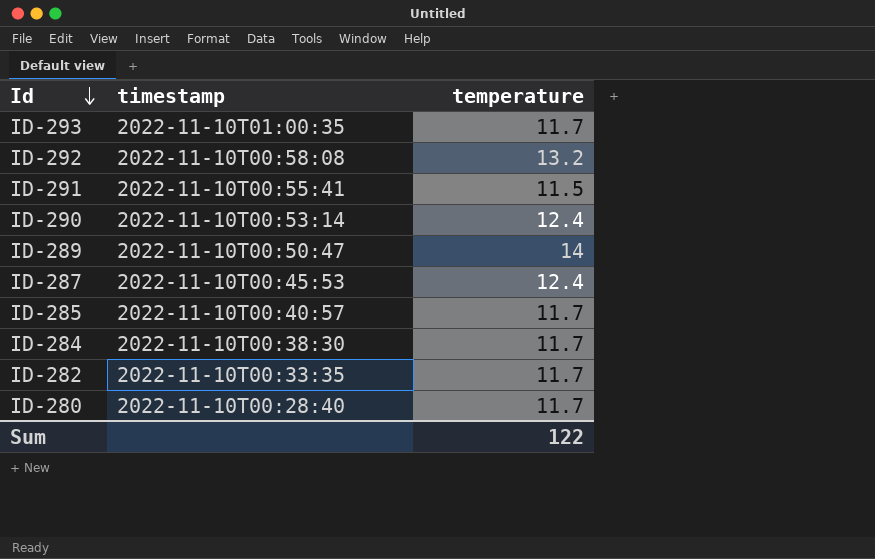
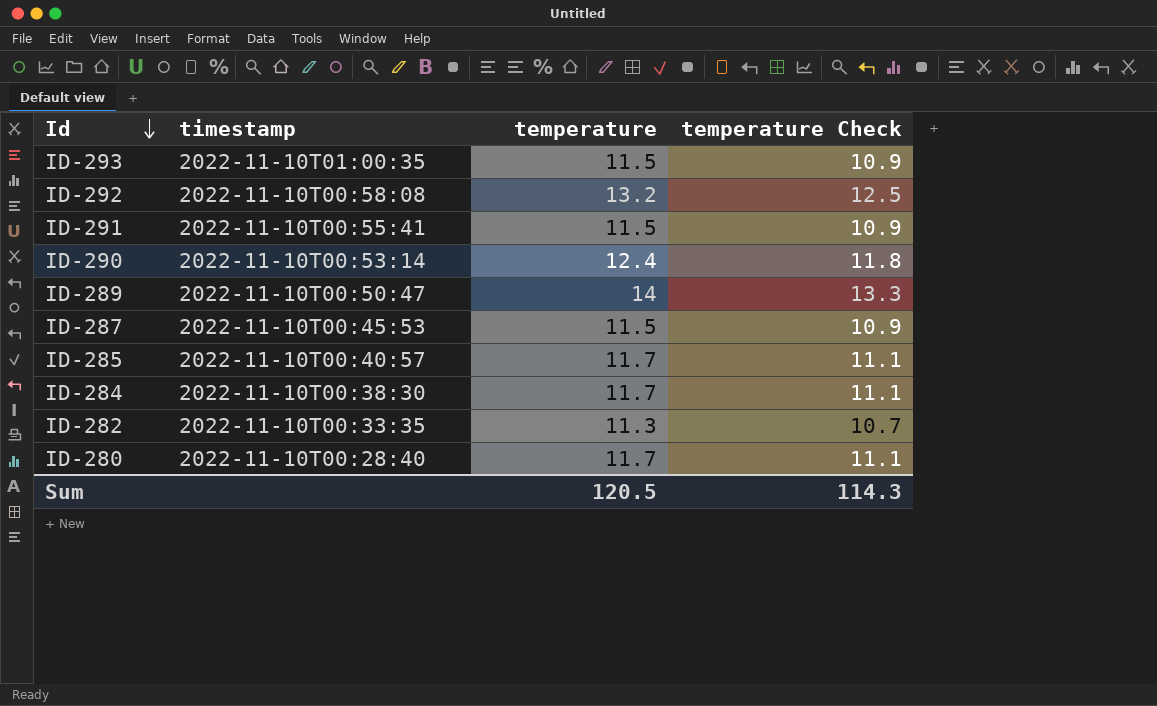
column temperature Check | formula: none -> [temperature] * 0.95
ID-293 | temperature: 11.7 -> 11.5
ID-287 | temperature: 12.4 -> 11.5
ID-282 | temperature: 11.7 -> 11.3
Sum | temperature: 122 -> 120.5

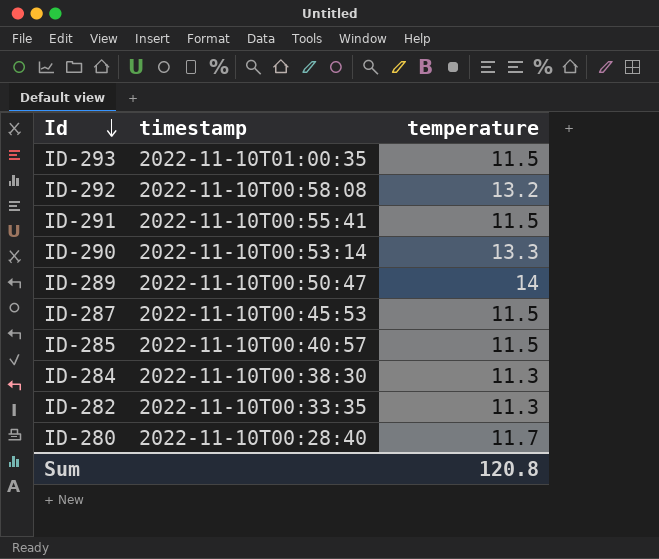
column temperature Check | formula: [temperature] * 0.95 -> none
ID-290 | temperature: 12.4 -> 13.3
ID-285 | temperature: 11.7 -> 11.5
ID-284 | temperature: 11.7 -> 11.3
Sum | temperature: 120.5 -> 120.8

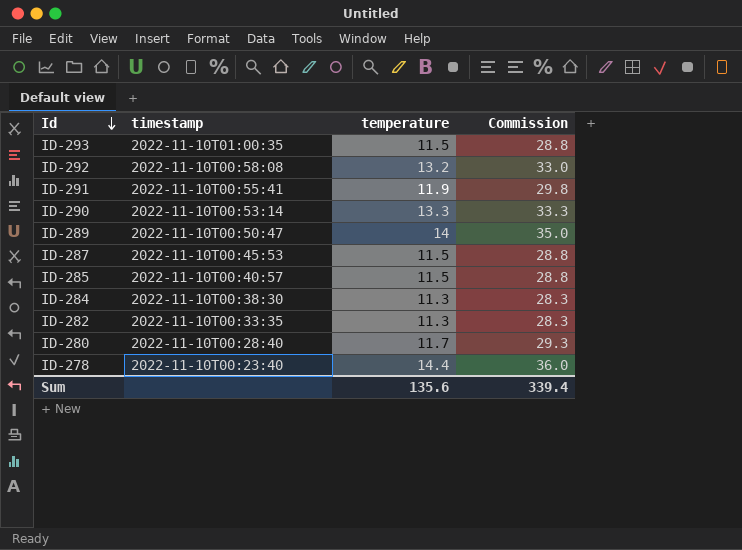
column Commission | formula: none -> [temperature] * 2.5
ID-291 | temperature: 11.5 -> 11.9
row ID-278: none -> 2022-11-10T00:23:40 | 14.4 | 36.0
Sum | temperature: 120.8 -> 135.6

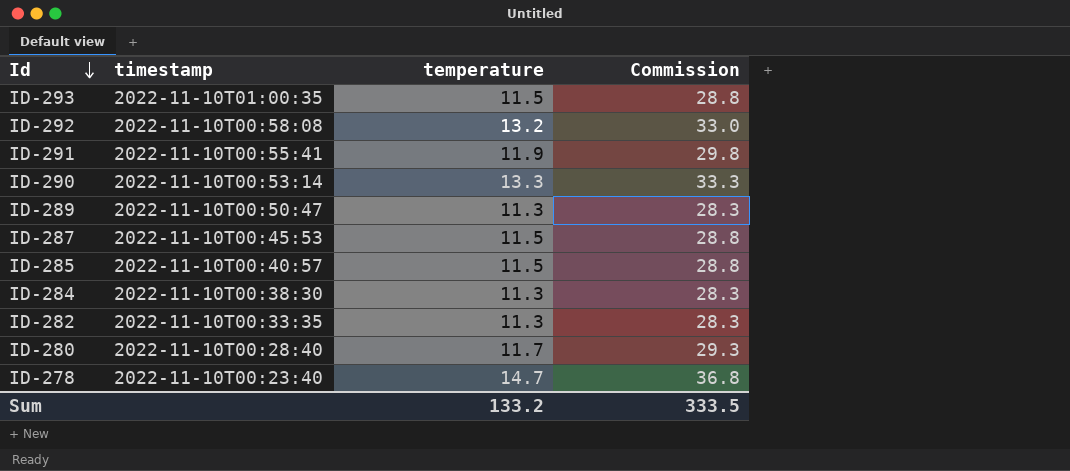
ID-289 | temperature: 14 -> 11.3
ID-289 | Commission: 35.0 -> 28.3
ID-278 | temperature: 14.4 -> 14.7
ID-278 | Commission: 36.0 -> 36.8
Sum | temperature: 135.6 -> 133.2
Sum | Commission: 339.4 -> 333.5

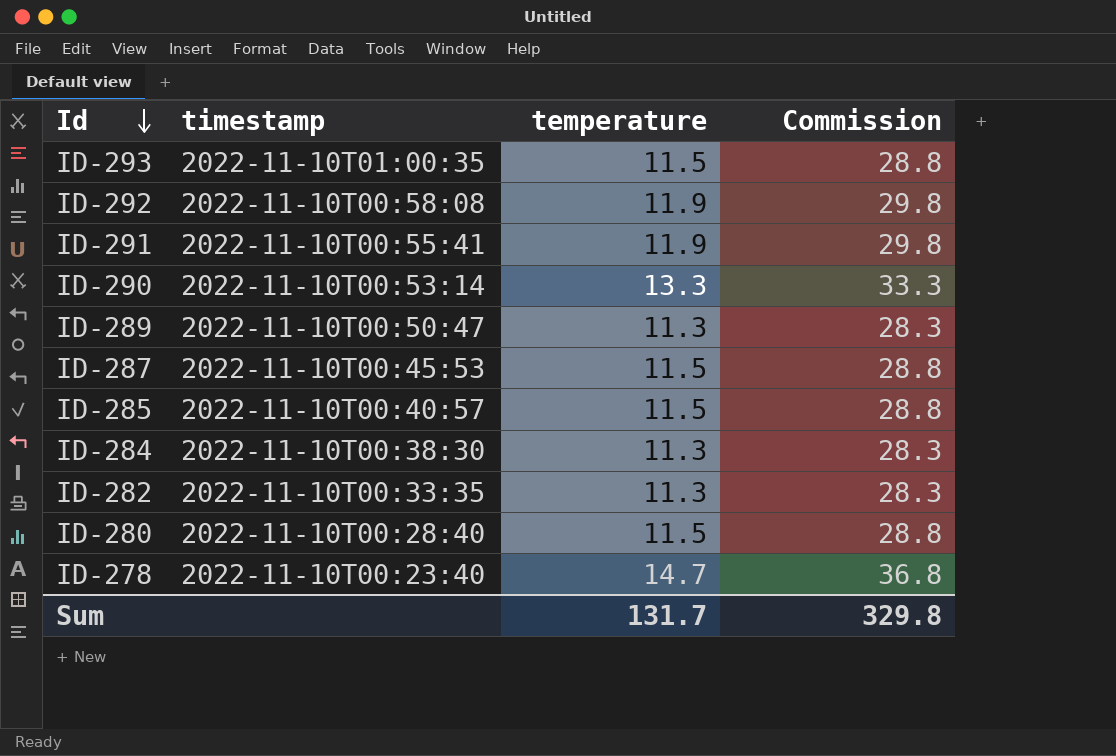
ID-292 | temperature: 13.2 -> 11.9
ID-292 | Commission: 33.0 -> 29.8
ID-280 | temperature: 11.7 -> 11.5
ID-280 | Commission: 29.3 -> 28.8
Sum | temperature: 133.2 -> 131.7
Sum | Commission: 333.5 -> 329.8

